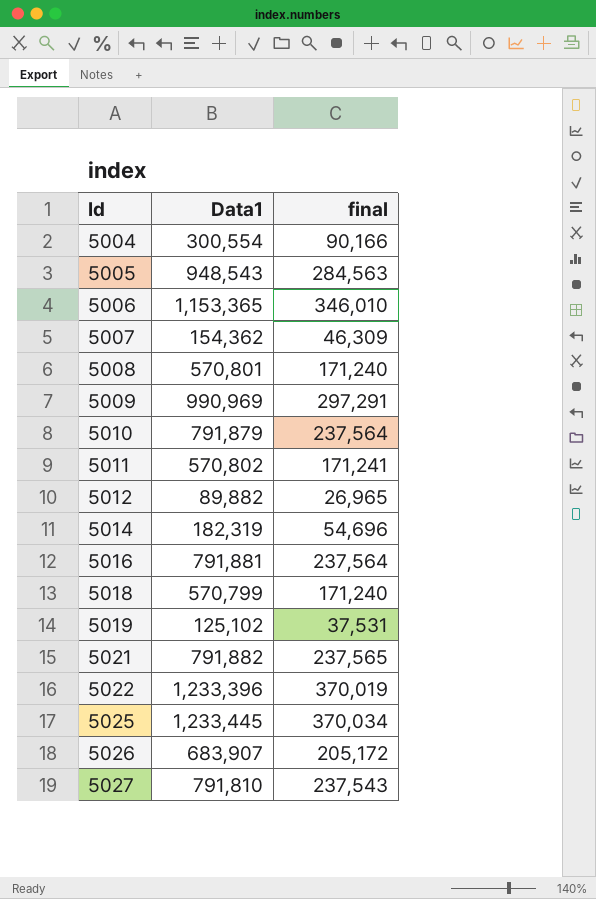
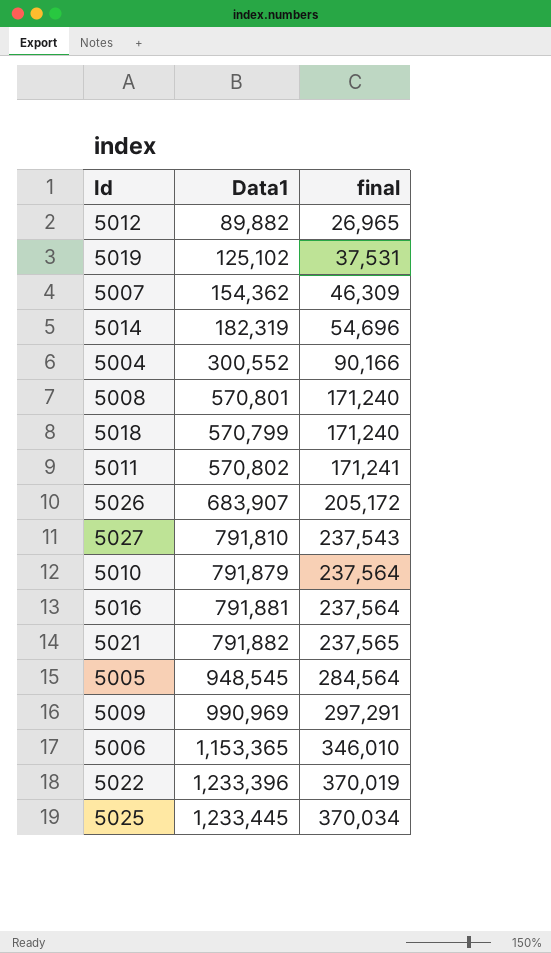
row order: Id ascending -> final ascending
5004 | Data1: 300,554 -> 300,552
5005 | Data1: 948,543 -> 948,545
5005 | final: 284,563 -> 284,564

